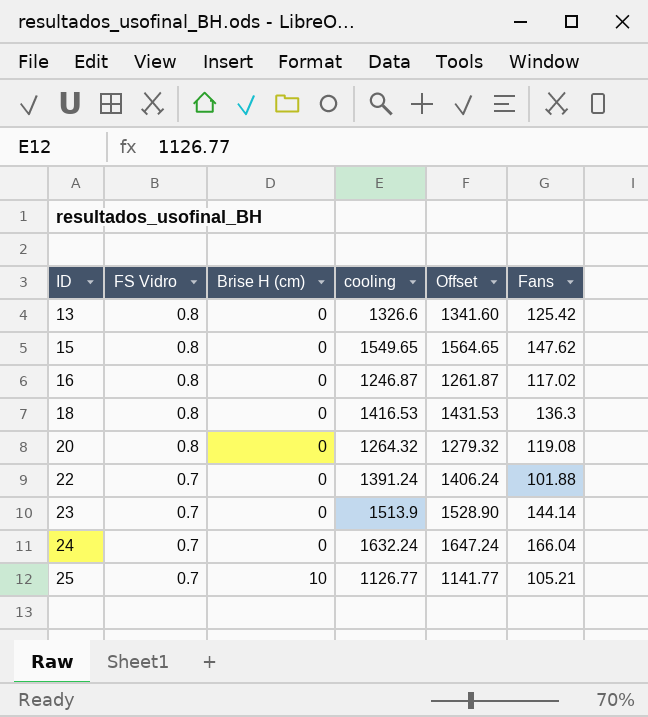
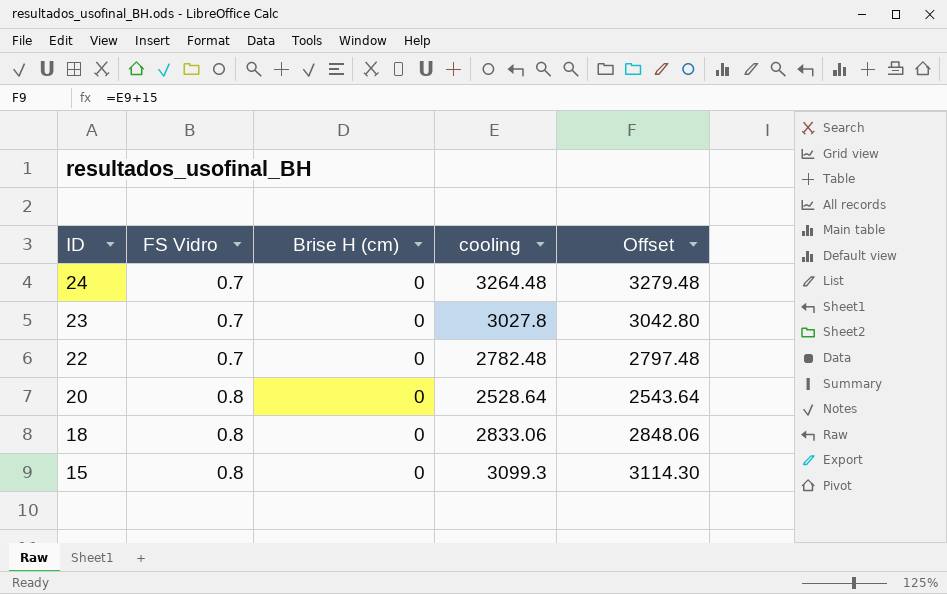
row order: ID ascending -> ID descending
column Fans | position: 6 -> none
row 13: 0.8 | 0 | 1326.6 | 1341.60 | 125.42 -> none
row 16: 0.8 | 0 | 1246.87 | 1261.87 | 117.02 -> none
row 25: 0.7 | 10 | 1126.77 | 1141.77 | 105.21 -> none
24 | cooling: 1632.24 -> 3264.48
24 | Offset: 1647.24 -> 3279.48
23 | cooling: 1513.9 -> 3027.8
23 | Offset: 1528.90 -> 3042.80
22 | cooling: 1391.24 -> 2782.48
22 | Offset: 1406.24 -> 2797.48
20 | cooling: 1264.32 -> 2528.64
20 | Offset: 1279.32 -> 2543.64
18 | cooling: 1416.53 -> 2833.06
18 | Offset: 1431.53 -> 2848.06
15 | cooling: 1549.65 -> 3099.3
15 | Offset: 1564.65 -> 3114.30

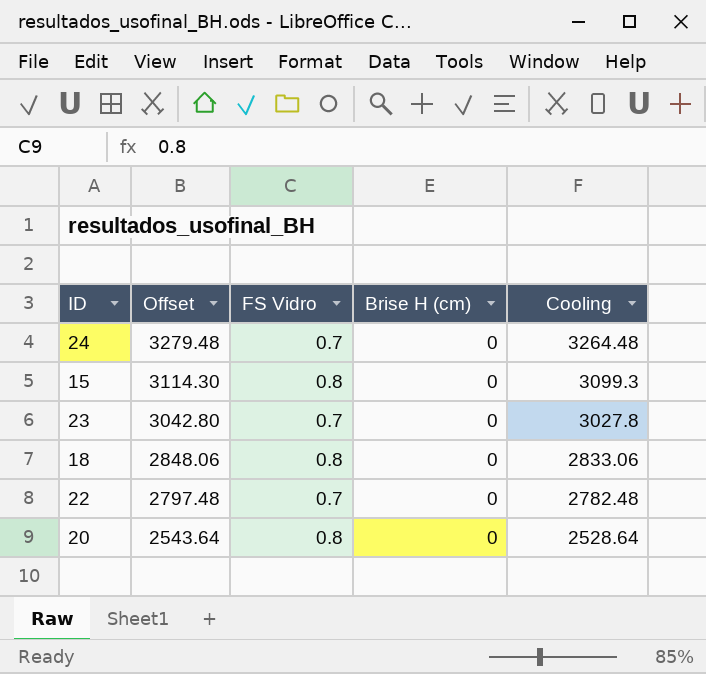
row order: ID descending -> Offset descending
column Offset | position: 5 -> 2
column name: cooling -> Cooling

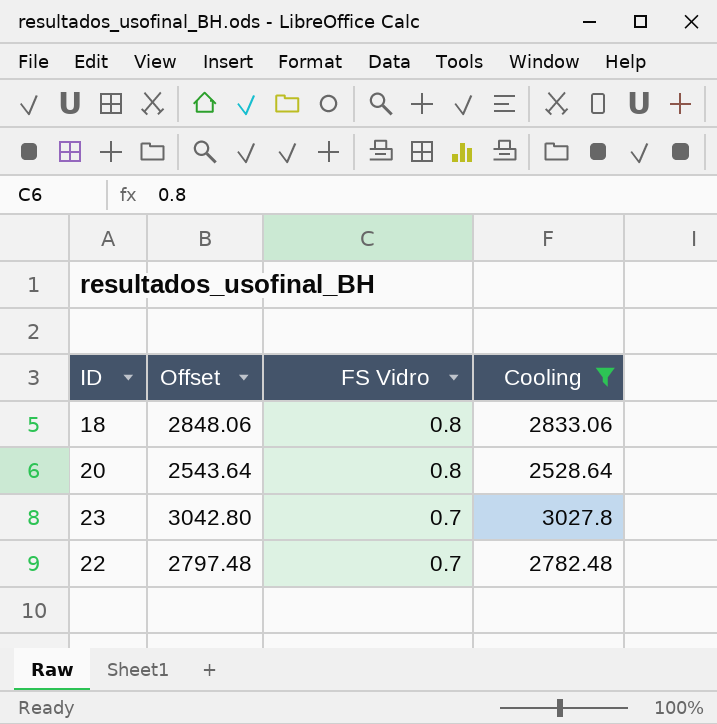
filter: none -> Cooling <= 3027.8
row order: Offset descending -> FS Vidro descending
column Brise H (cm) | position: 4 -> none

